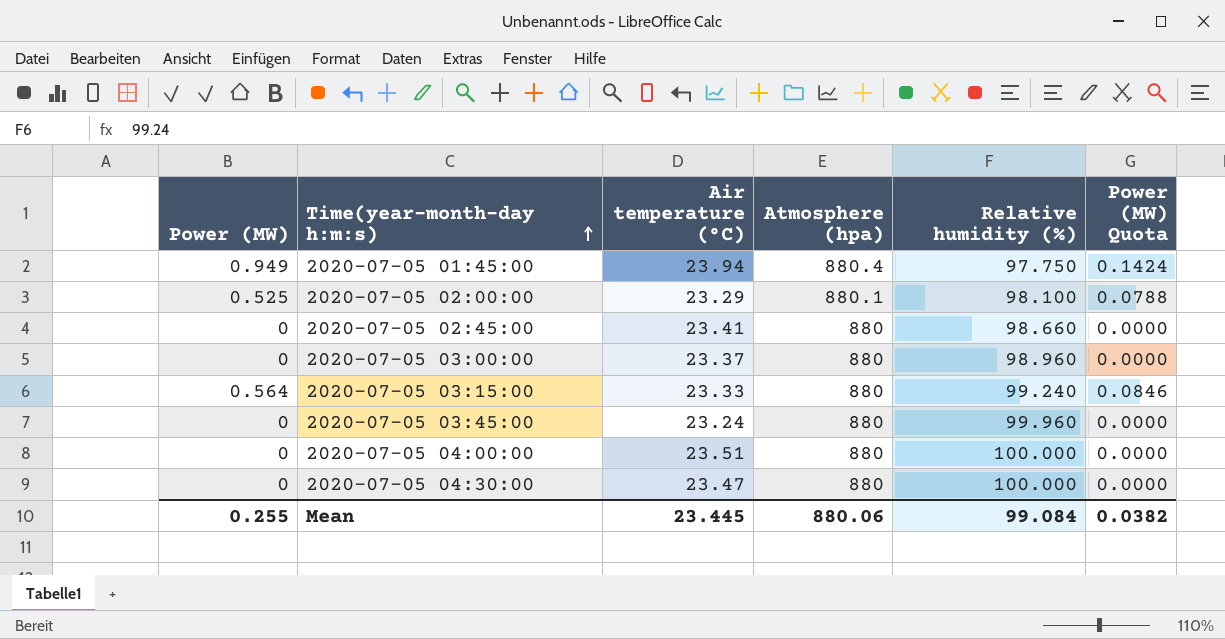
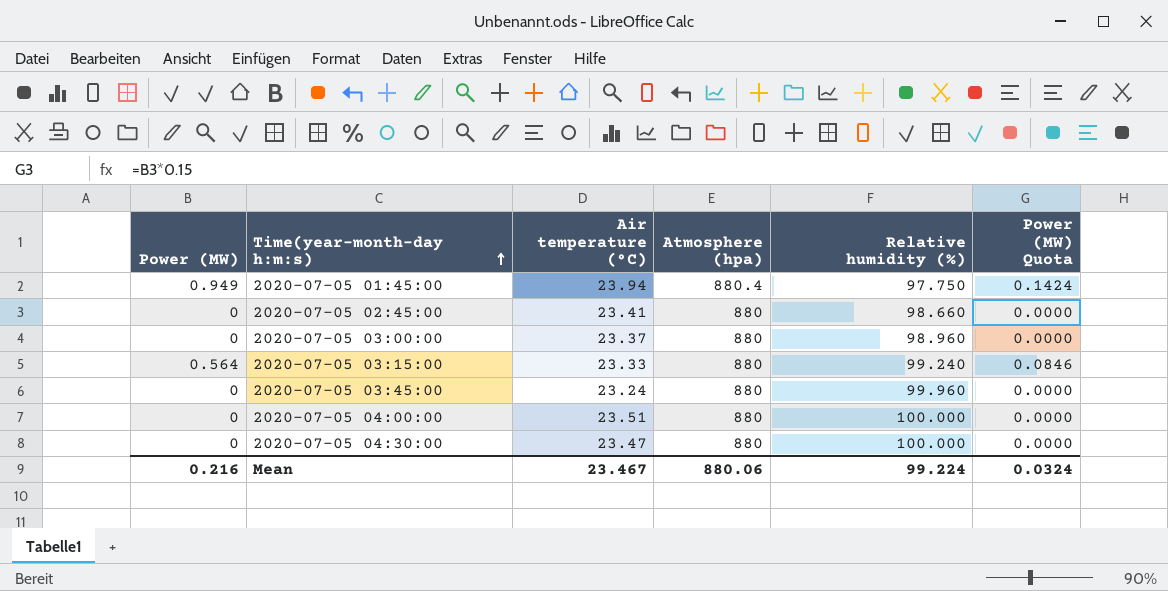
row 2020-07-05 02:00:00: 0.525 | 23.29 | 880.1 | 98.100 | 0.0788 -> none
Mean | Power (MW): 0.255 -> 0.216
Mean | Air temperature (°C): 23.445 -> 23.467
Mean | Relative humidity (%): 99.084 -> 99.224
Mean | Power (MW) Quota: 0.0382 -> 0.0324

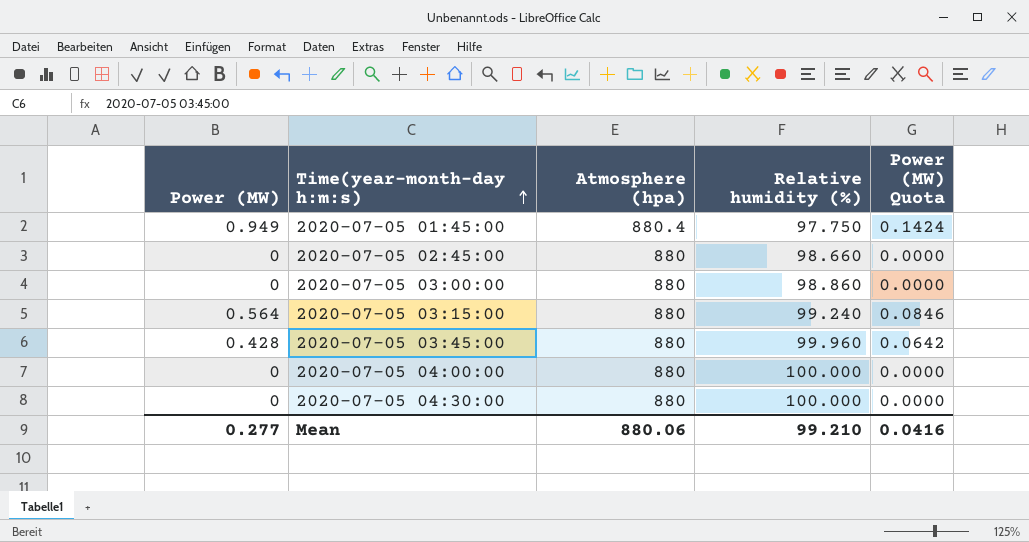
column Air temperature (°C) | position: 3 -> none
2020-07-05 03:00:00 | Relative humidity (%): 98.960 -> 98.860
2020-07-05 03:45:00 | Power (MW): 0 -> 0.428
2020-07-05 03:45:00 | Power (MW) Quota: 0.0000 -> 0.0642
Mean | Power (MW): 0.216 -> 0.277
Mean | Relative humidity (%): 99.224 -> 99.210
Mean | Power (MW) Quota: 0.0324 -> 0.0416

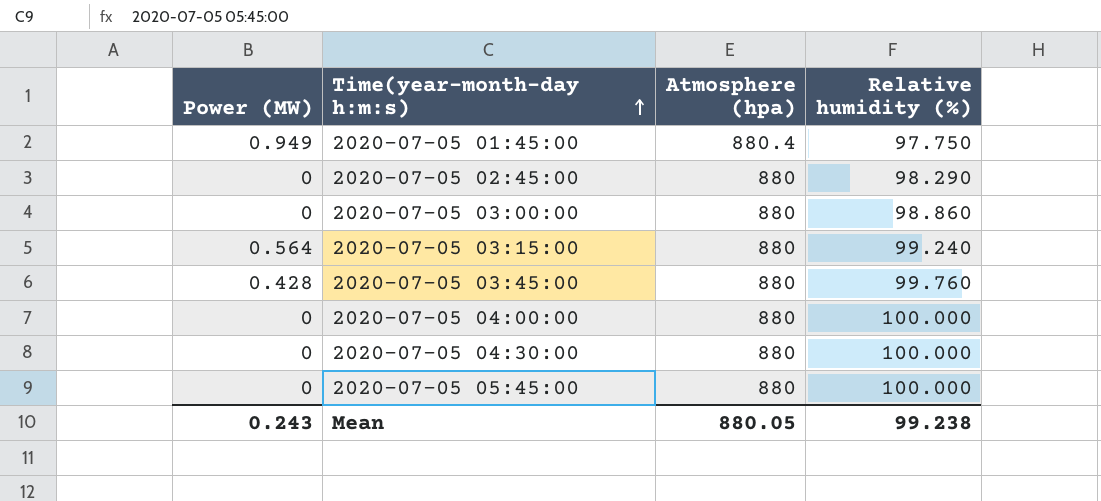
column Power (MW) Quota | formula: [Power (MW)] * 0.15 -> none
2020-07-05 02:45:00 | Relative humidity (%): 98.660 -> 98.290
2020-07-05 03:45:00 | Relative humidity (%): 99.960 -> 99.760
row 2020-07-05 05:45:00: none -> 0 | 880 | 100.000
Mean | Power (MW): 0.277 -> 0.243
Mean | Atmosphere (hpa): 880.06 -> 880.05
Mean | Relative humidity (%): 99.210 -> 99.238

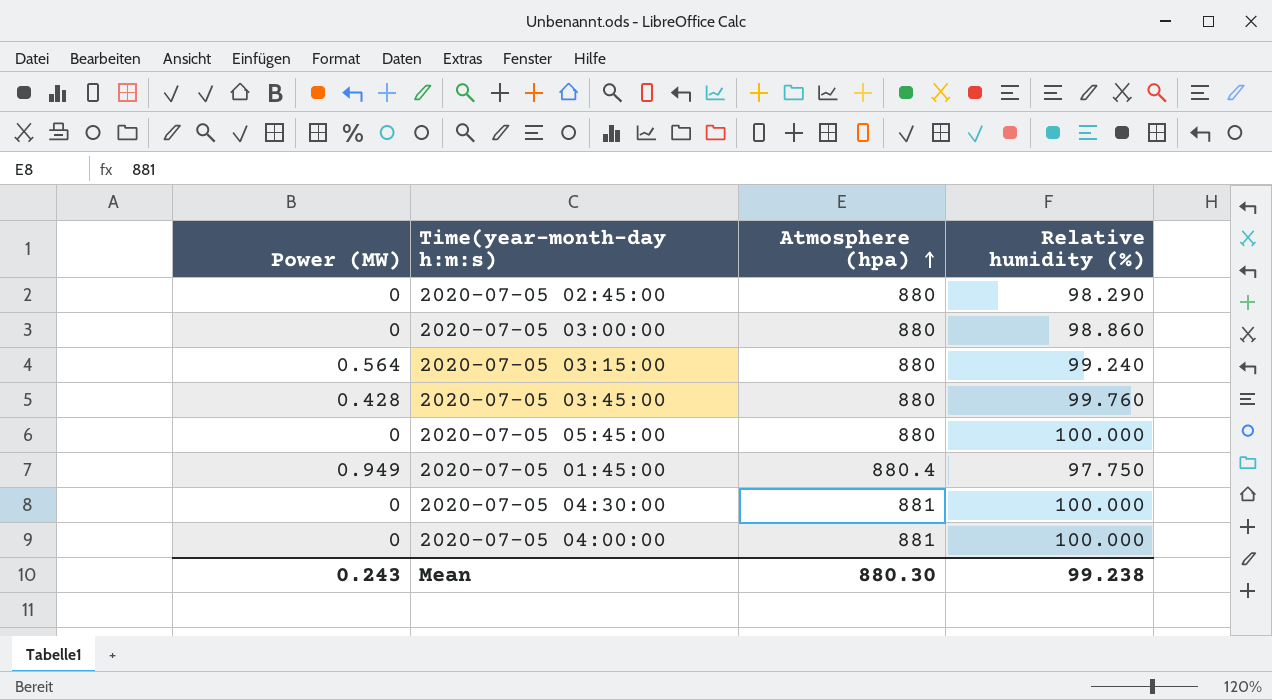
row order: Time(year-month-day h:m:s) ascending -> Atmosphere (hpa) ascending
2020-07-05 04:30:00 | Atmosphere (hpa): 880 -> 881
2020-07-05 04:00:00 | Atmosphere (hpa): 880 -> 881
Mean | Atmosphere (hpa): 880.05 -> 880.30

